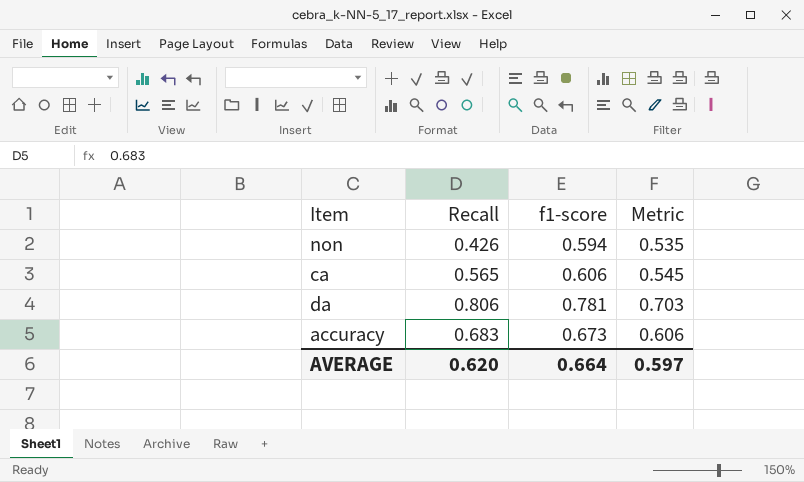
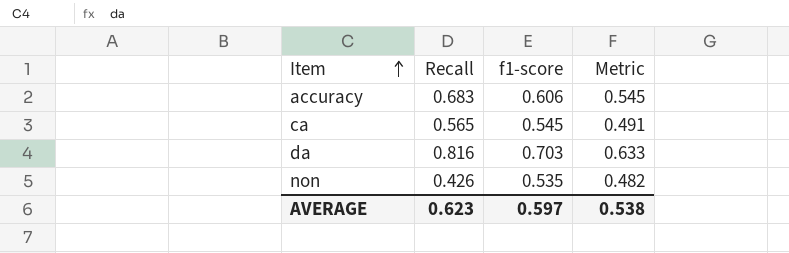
row order: none -> Item ascending
accuracy | f1-score: 0.673 -> 0.606
accuracy | Metric: 0.606 -> 0.545
ca | f1-score: 0.606 -> 0.545
ca | Metric: 0.545 -> 0.491
da | Recall: 0.806 -> 0.816
da | f1-score: 0.781 -> 0.703
da | Metric: 0.703 -> 0.633
non | f1-score: 0.594 -> 0.535
non | Metric: 0.535 -> 0.482
AVERAGE | Recall: 0.620 -> 0.623
AVERAGE | f1-score: 0.664 -> 0.597
AVERAGE | Metric: 0.597 -> 0.538

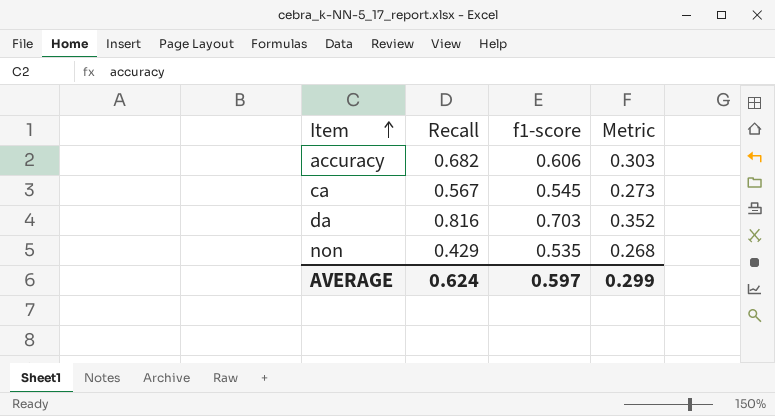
column Metric | formula: [f1-score] * 0.9 -> [f1-score] * 0.5
accuracy | Recall: 0.683 -> 0.682
ca | Recall: 0.565 -> 0.567
non | Recall: 0.426 -> 0.429
AVERAGE | Recall: 0.623 -> 0.624
AVERAGE | Metric: 0.538 -> 0.299

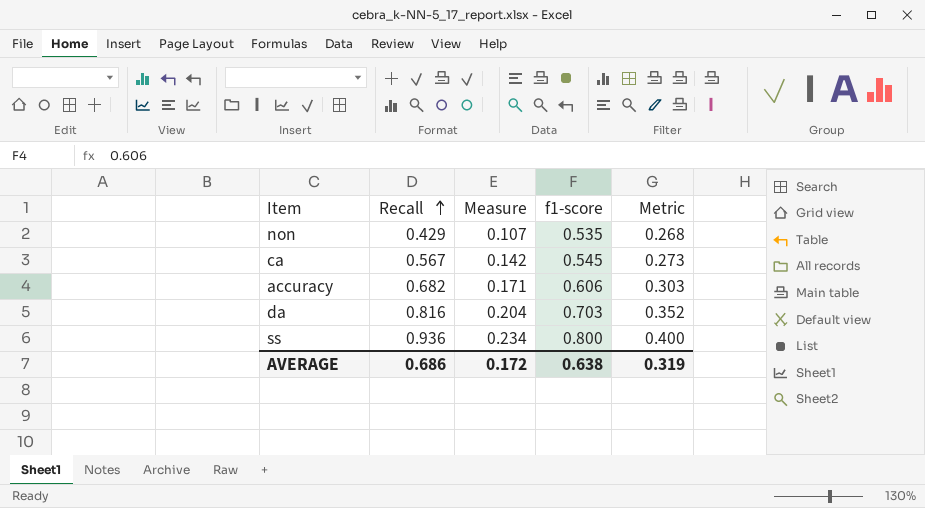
row order: Item ascending -> Recall ascending
column Measure | formula: none -> [Recall] * 0.25
row ss: none -> 0.936 | 0.234 | 0.800 | 0.400
AVERAGE | Recall: 0.624 -> 0.686
AVERAGE | f1-score: 0.597 -> 0.638
AVERAGE | Metric: 0.299 -> 0.319

